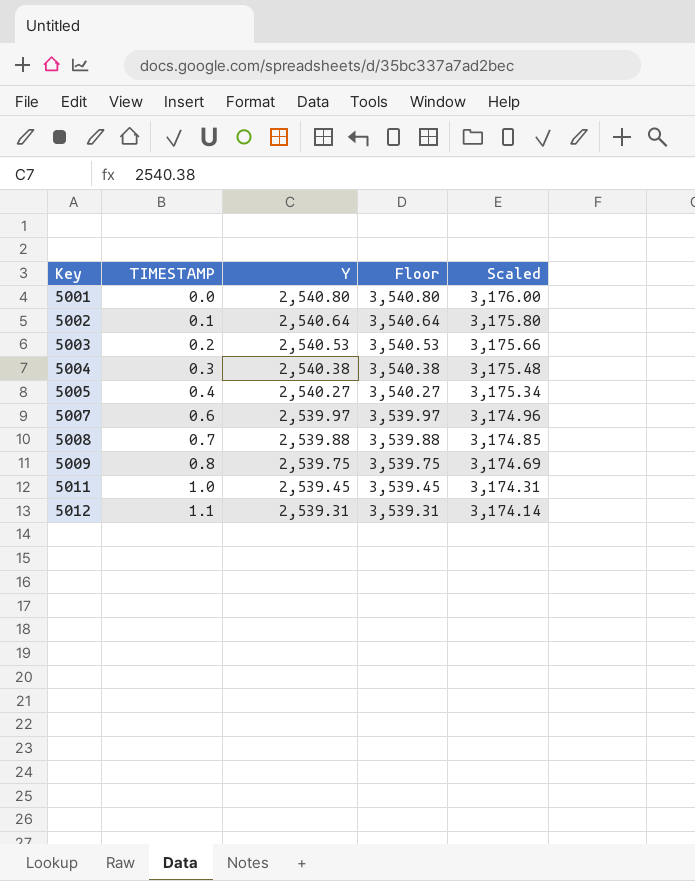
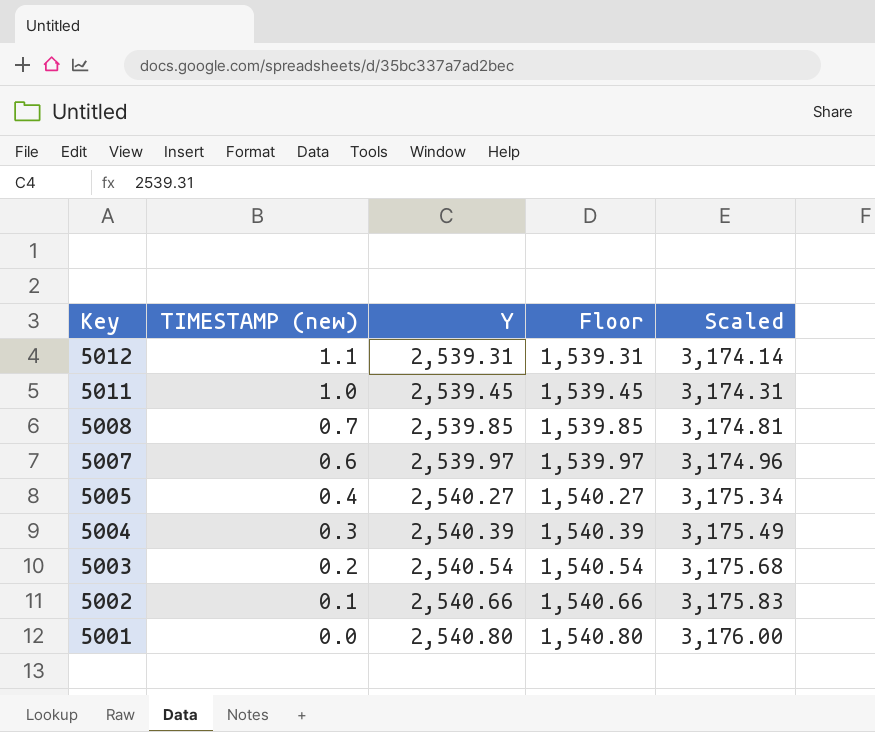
row order: Key ascending -> Key descending
column name: TIMESTAMP -> TIMESTAMP (new)
column Floor | formula: [Y] + 1000 -> [Y] - 1000
row 5009: 0.8 | 2,539.75 | 3,539.75 | 3,174.69 -> none
5008 | Y: 2,539.88 -> 2,539.85
5008 | Scaled: 3,174.85 -> 3,174.81
5004 | Y: 2,540.38 -> 2,540.39
5004 | Scaled: 3,175.48 -> 3,175.49
5003 | Y: 2,540.53 -> 2,540.54
5003 | Scaled: 3,175.66 -> 3,175.68
5002 | Y: 2,540.64 -> 2,540.66
5002 | Scaled: 3,175.80 -> 3,175.83

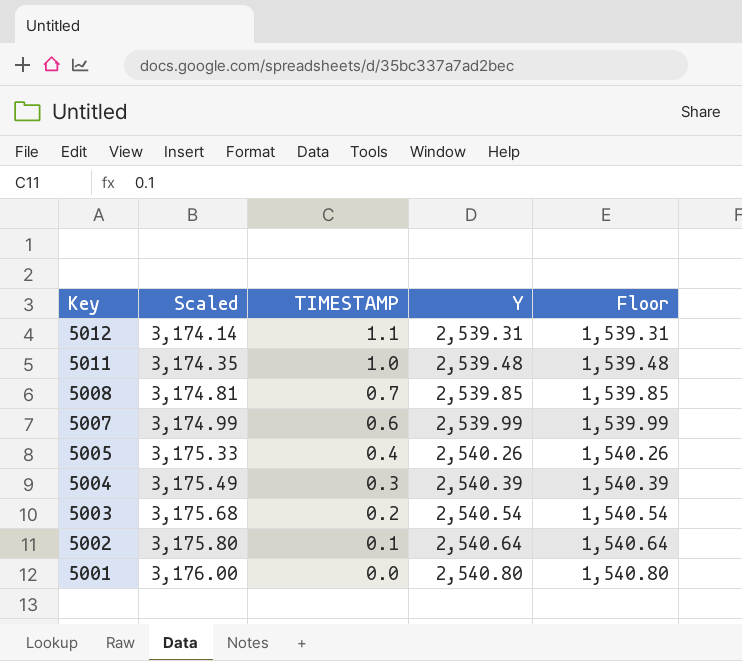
column Scaled | position: 5 -> 2
column name: TIMESTAMP (new) -> TIMESTAMP
5011 | Scaled: 3,174.31 -> 3,174.35
5011 | Y: 2,539.45 -> 2,539.48
5011 | Floor: 1,539.45 -> 1,539.48
5007 | Scaled: 3,174.96 -> 3,174.99
5007 | Y: 2,539.97 -> 2,539.99
5007 | Floor: 1,539.97 -> 1,539.99
5005 | Scaled: 3,175.34 -> 3,175.33
5005 | Y: 2,540.27 -> 2,540.26
5005 | Floor: 1,540.27 -> 1,540.26
5002 | Scaled: 3,175.83 -> 3,175.80
5002 | Y: 2,540.66 -> 2,540.64
5002 | Floor: 1,540.66 -> 1,540.64

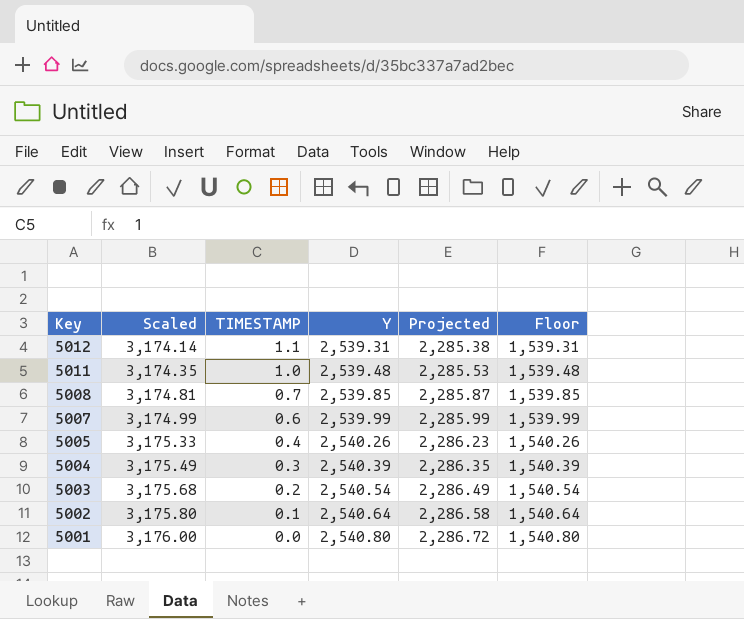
column Projected | formula: none -> [Y] * 0.9

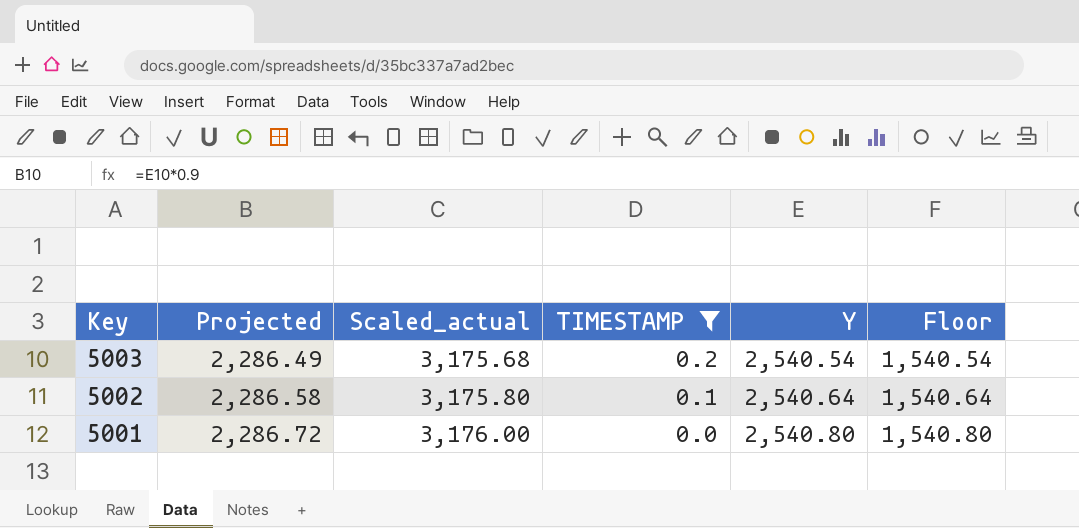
filter: none -> TIMESTAMP <= 0.2
column Projected | position: 5 -> 2
column name: Scaled -> Scaled_actual

